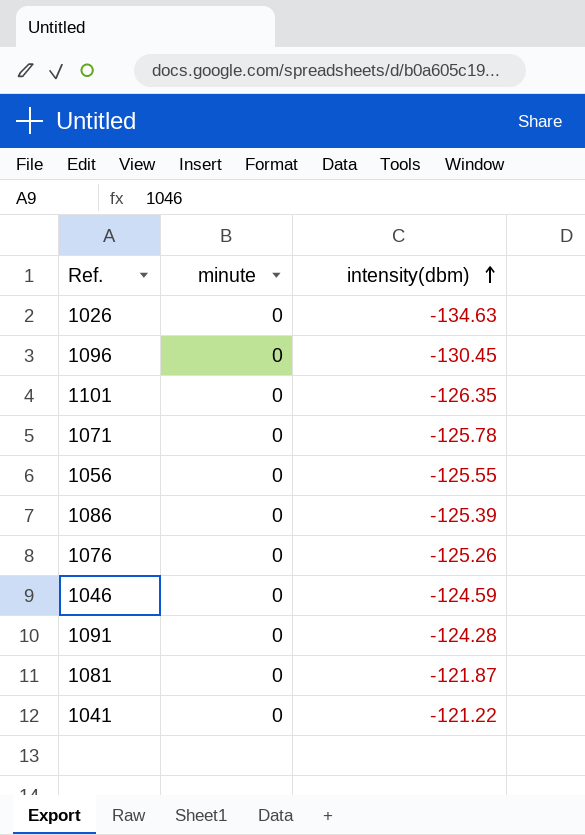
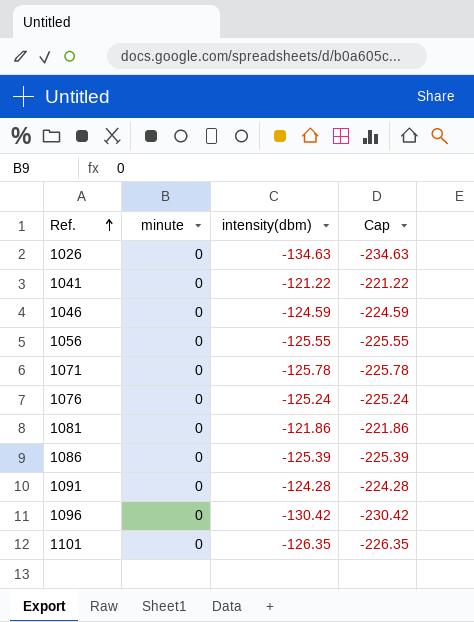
row order: intensity(dbm) ascending -> Ref. ascending
column Cap | formula: none -> [intensity(dbm)] - 100
1076 | intensity(dbm): -125.26 -> -125.24
1081 | intensity(dbm): -121.87 -> -121.86
1096 | intensity(dbm): -130.45 -> -130.42

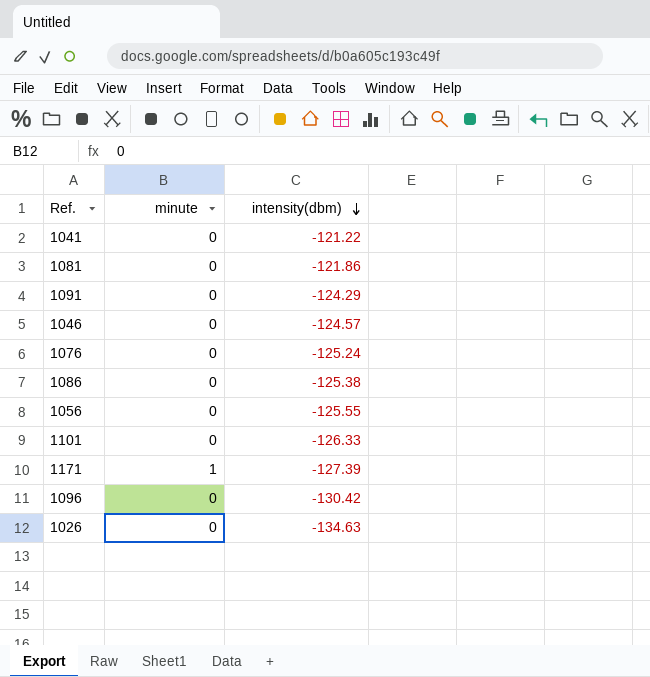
row order: Ref. ascending -> intensity(dbm) descending
column Cap | formula: [intensity(dbm)] - 100 -> none
row 1071: 0 | -125.78 | -225.78 -> none
1091 | intensity(dbm): -124.28 -> -124.29
1046 | intensity(dbm): -124.59 -> -124.57
1086 | intensity(dbm): -125.39 -> -125.38
1101 | intensity(dbm): -126.35 -> -126.33
row 1171: none -> 1 | -127.39

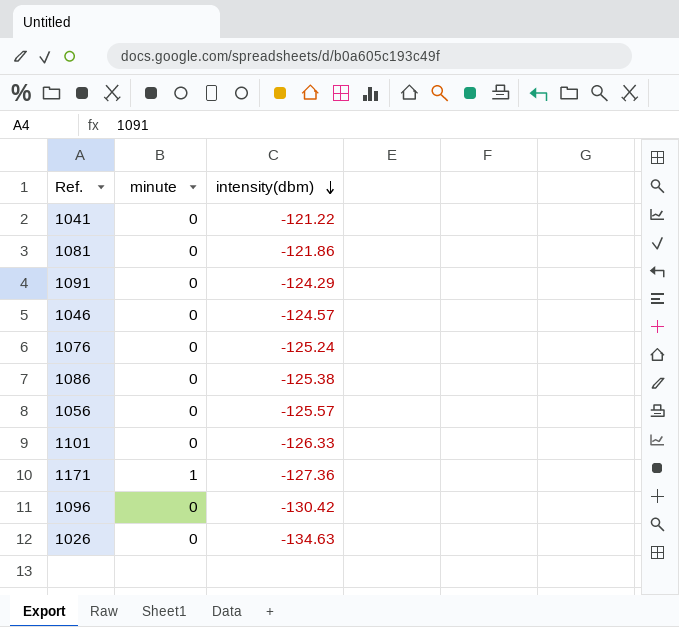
1056 | intensity(dbm): -125.55 -> -125.57
1171 | intensity(dbm): -127.39 -> -127.36

